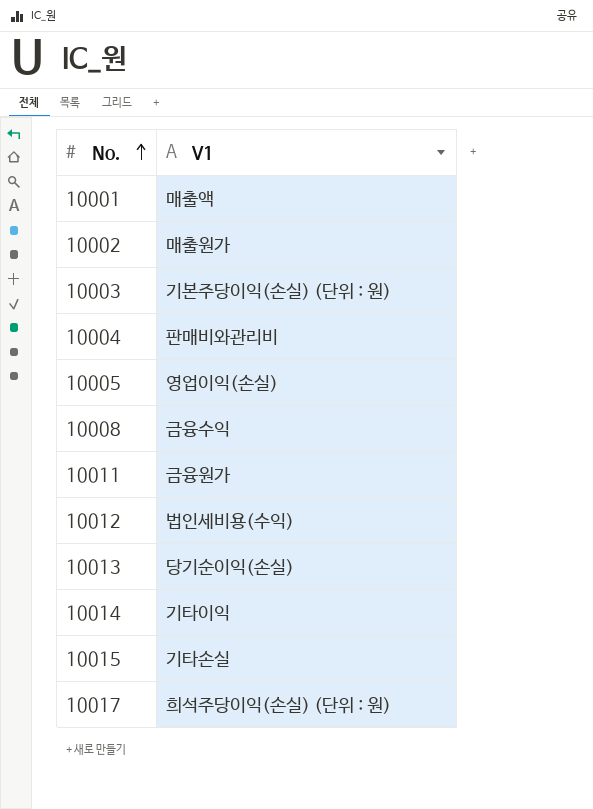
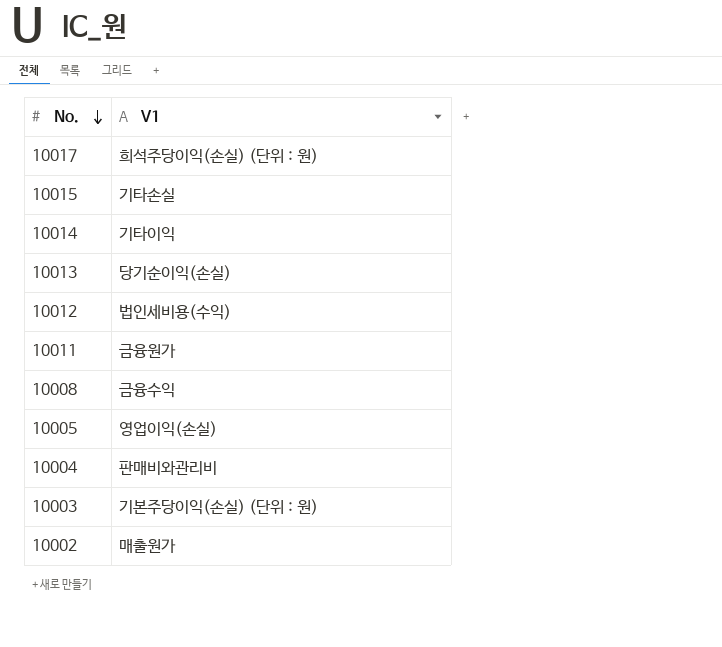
row order: No. ascending -> No. descending
row 10001: 매출액 -> none

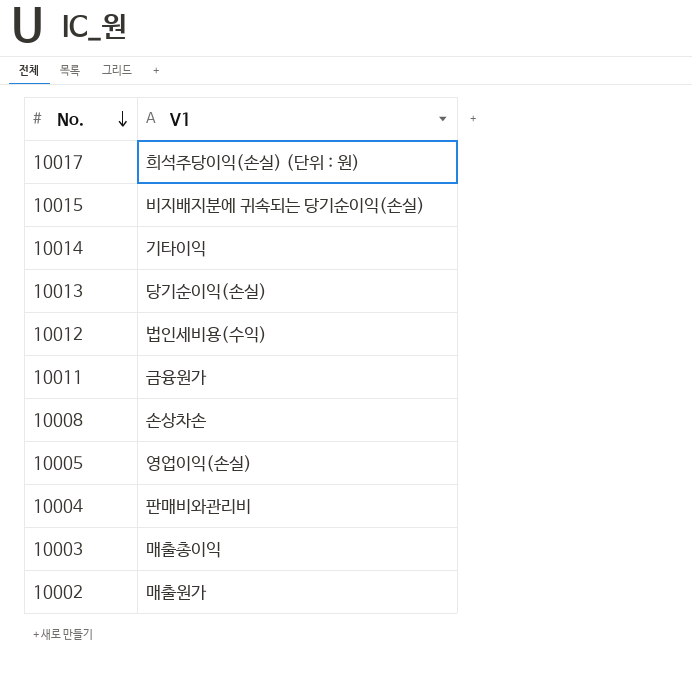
10015 | V1: 기타손실 -> 비지배지분에 귀속되는 당기순이익(손실)
10008 | V1: 금융수익 -> 손상차손
10003 | V1: 기본주당이익(손실) (단위 : 원) -> 매출총이익

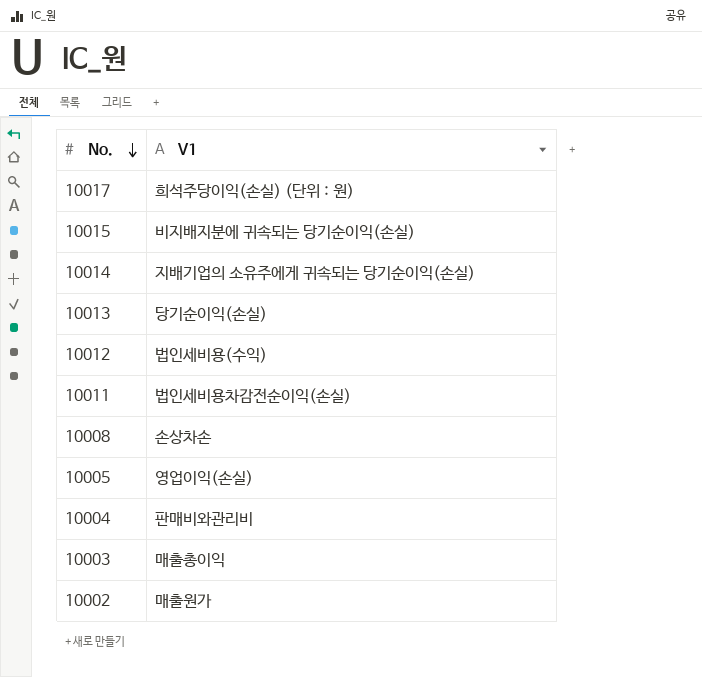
10014 | V1: 기타이익 -> 지배기업의 소유주에게 귀속되는 당기순이익(손실)
10011 | V1: 금융원가 -> 법인세비용차감전순이익(손실)

